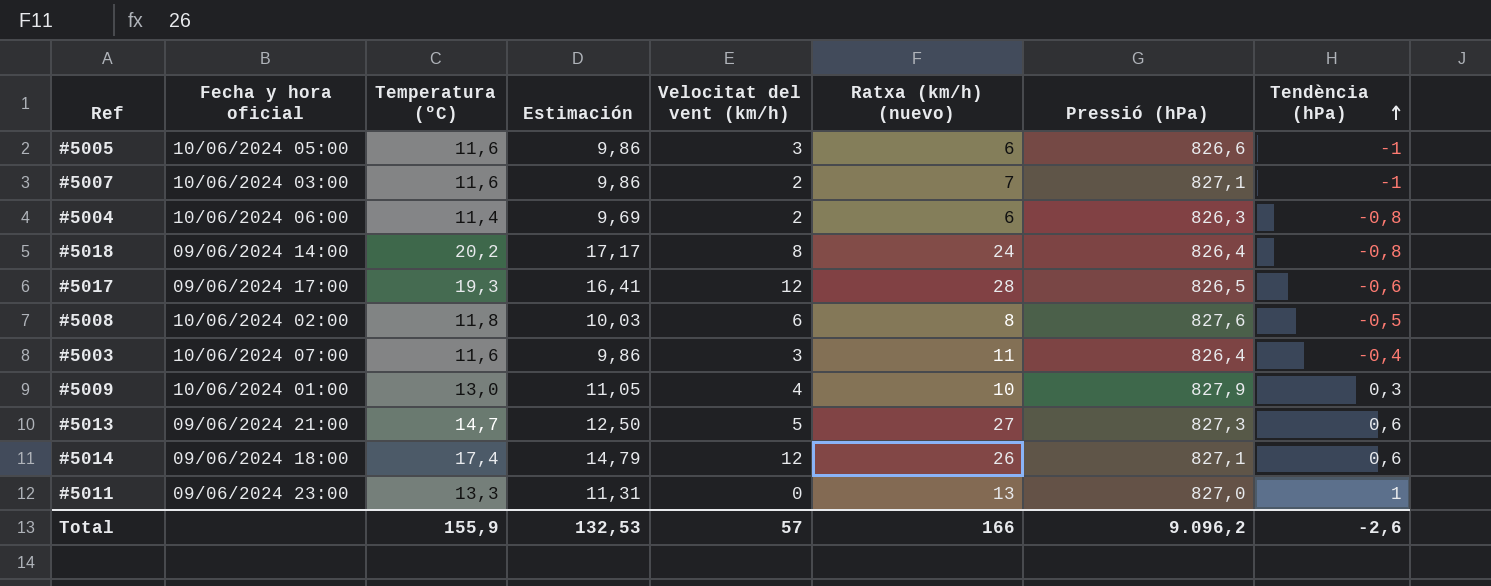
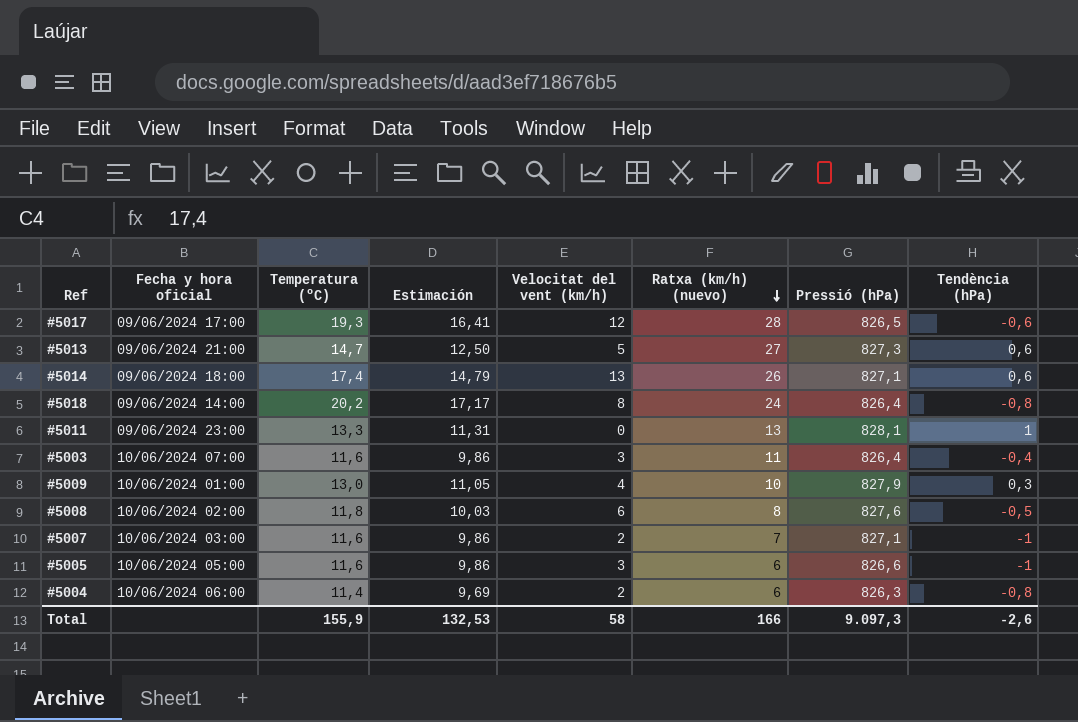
row order: Tendència (hPa) ascending -> Ratxa (km/h) (nuevo) descending
#5014 | Velocitat del vent (km/h): 12 -> 13
#5011 | Pressió (hPa): 827,0 -> 828,1
Total | Velocitat del vent (km/h): 57 -> 58
Total | Pressió (hPa): 9.096,2 -> 9.097,3

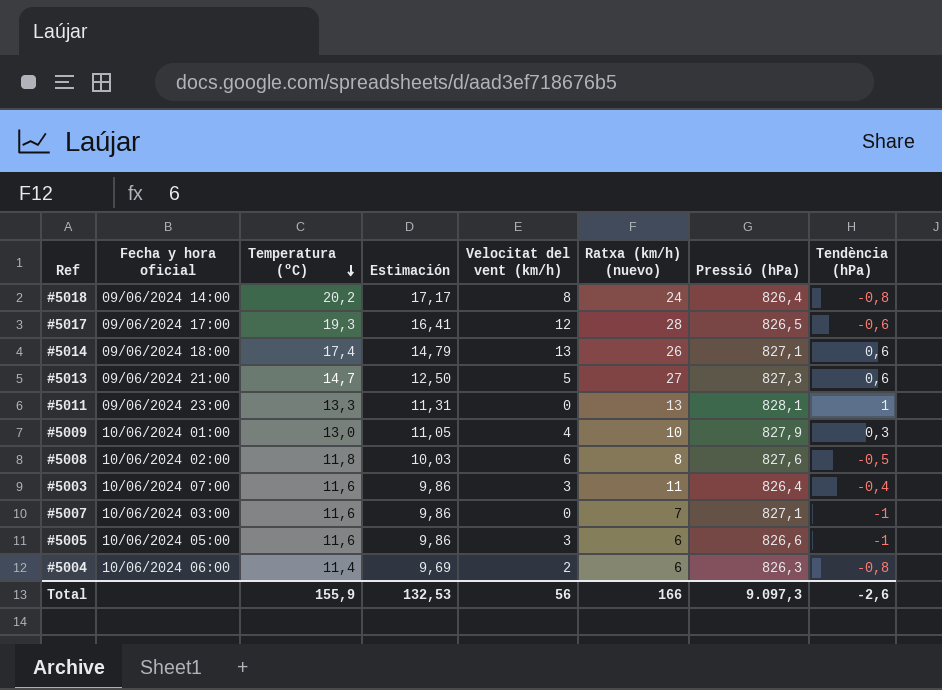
row order: Ratxa (km/h) (nuevo) descending -> Temperatura (ºC) descending
#5007 | Velocitat del vent (km/h): 2 -> 0
Total | Velocitat del vent (km/h): 58 -> 56

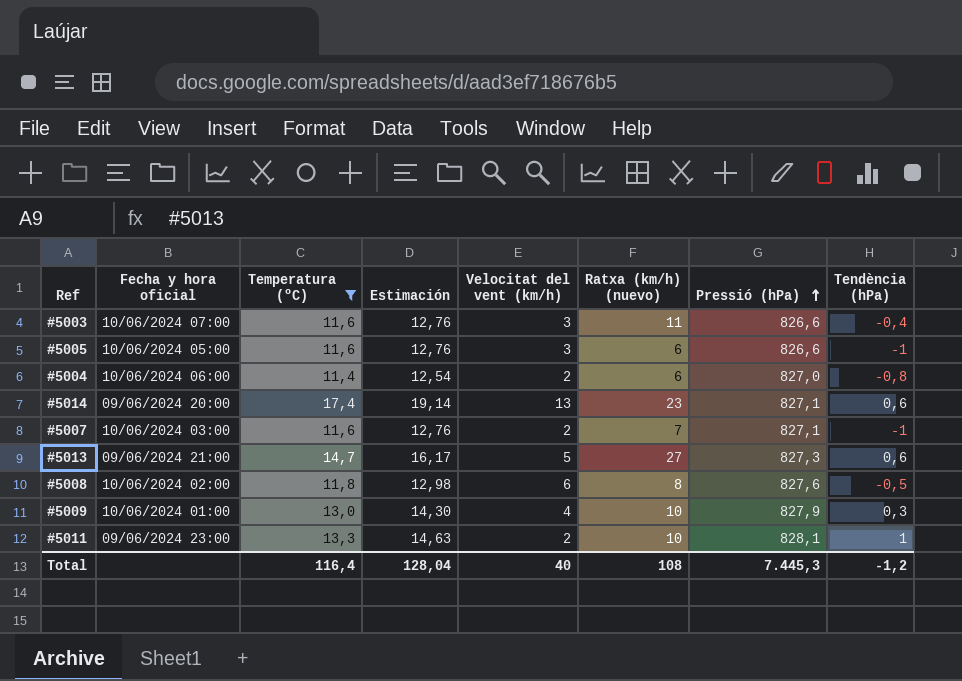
filter: none -> Temperatura (ºC) <= 17,4
row order: Temperatura (ºC) descending -> Pressió (hPa) ascending
column Estimación | formula: [Temperatura (ºC)] * 0,85 -> [Temperatura (ºC)] * 1,1
#5003 | Pressió (hPa): 826,4 -> 826,6
#5004 | Pressió (hPa): 826,3 -> 827,0
#5014 | Fecha y hora oficial: 09/06/2024 18:00 -> 09/06/2024 20:00
#5014 | Ratxa (km/h) (nuevo): 26 -> 23
#5007 | Velocitat del vent (km/h): 0 -> 2
#5011 | Velocitat del vent (km/h): 0 -> 2
#5011 | Ratxa (km/h) (nuevo): 13 -> 10
Total | Temperatura (ºC): 155,9 -> 116,4
Total | Estimación: 132,53 -> 128,04
Total | Velocitat del vent (km/h): 56 -> 40
Total | Ratxa (km/h) (nuevo): 166 -> 108
Total | Pressió (hPa): 9.097,3 -> 7.445,3
Total | Tendència (hPa): -2,6 -> -1,2

